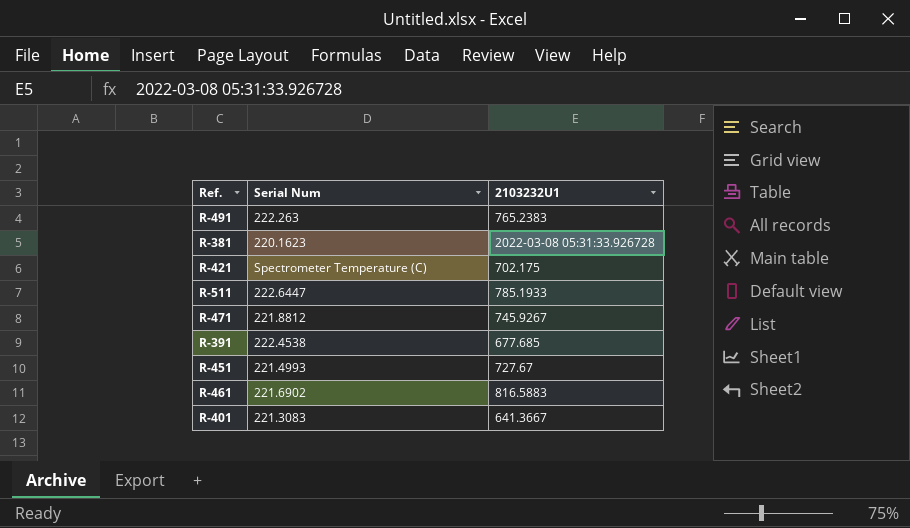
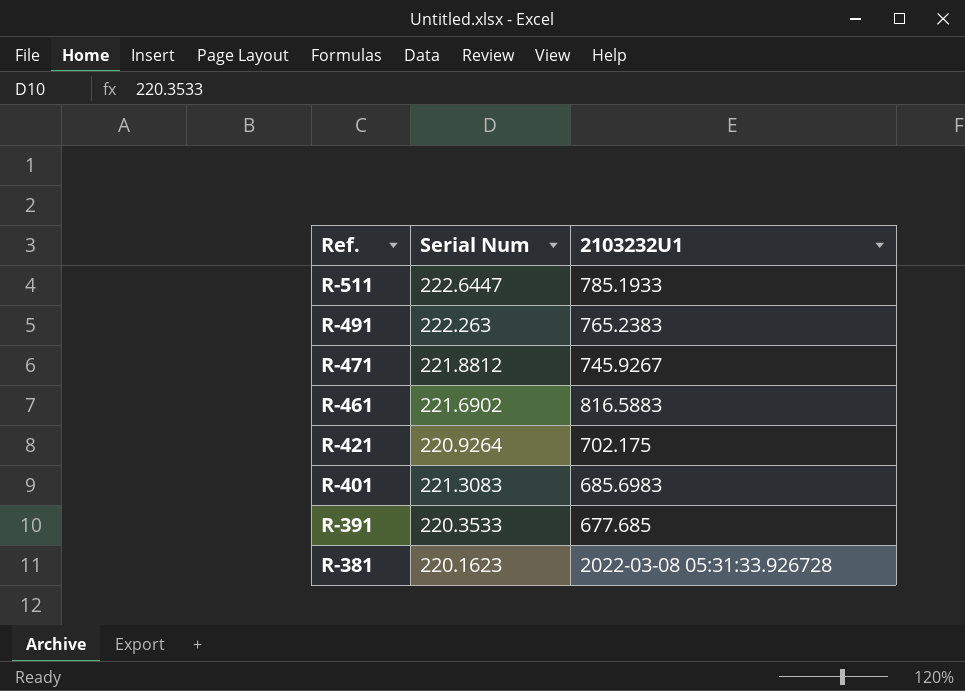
row order: none -> Ref. descending
row R-451: 221.4993 | 727.67 -> none
R-421 | Serial Num: Spectrometer Temperature (C) -> 220.9264
R-401 | 2103232U1: 641.3667 -> 685.6983
R-391 | Serial Num: 222.4538 -> 220.3533

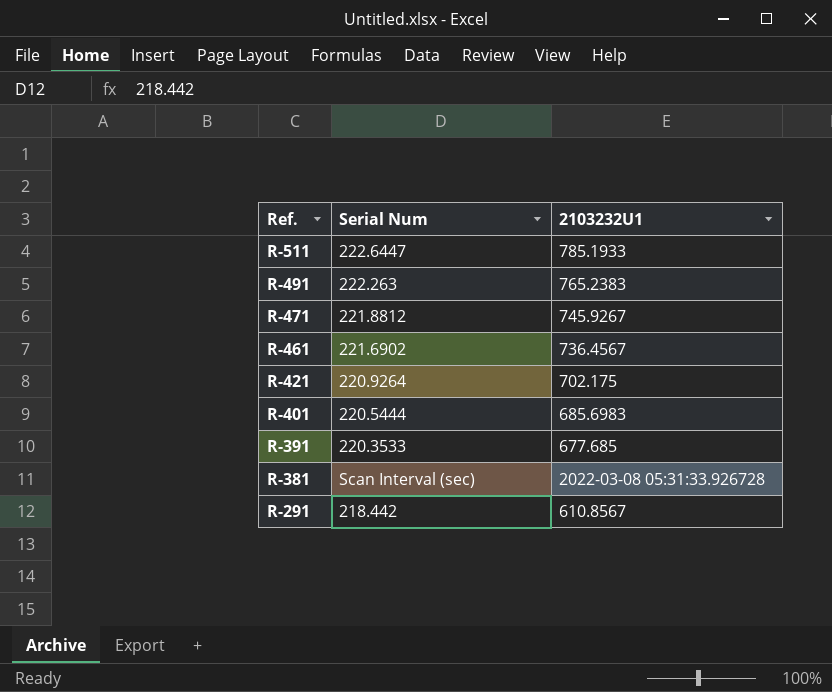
R-461 | 2103232U1: 816.5883 -> 736.4567
R-401 | Serial Num: 221.3083 -> 220.5444
R-381 | Serial Num: 220.1623 -> Scan Interval (sec)
row R-291: none -> 218.442 | 610.8567

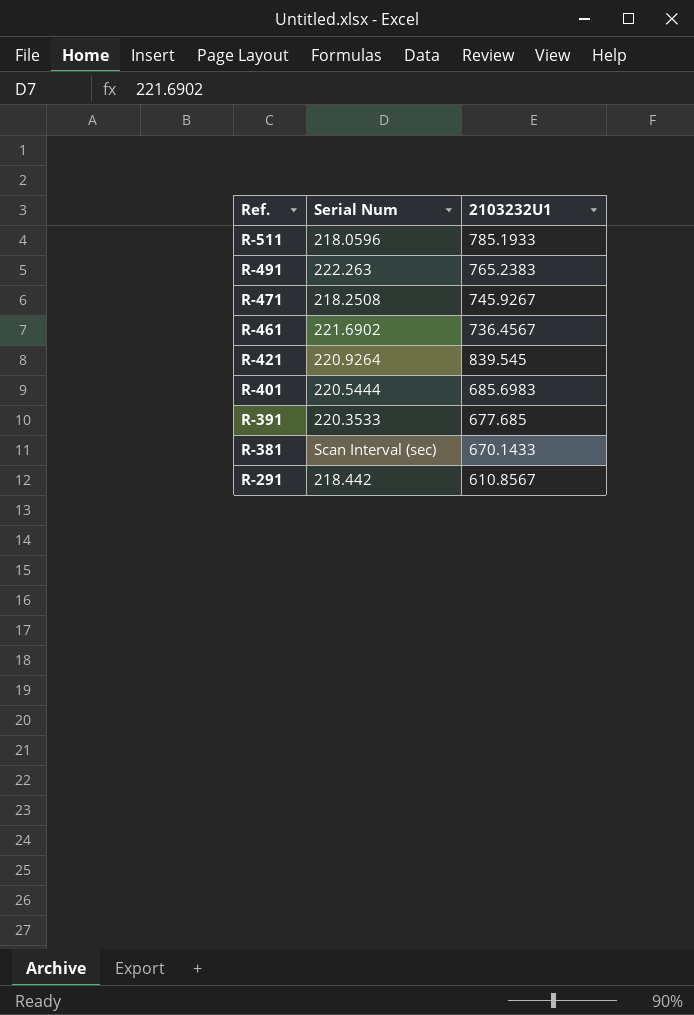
R-511 | Serial Num: 222.6447 -> 218.0596
R-471 | Serial Num: 221.8812 -> 218.2508
R-421 | 2103232U1: 702.175 -> 839.545
R-381 | 2103232U1: 2022-03-08 05:31:33.926728 -> 670.1433

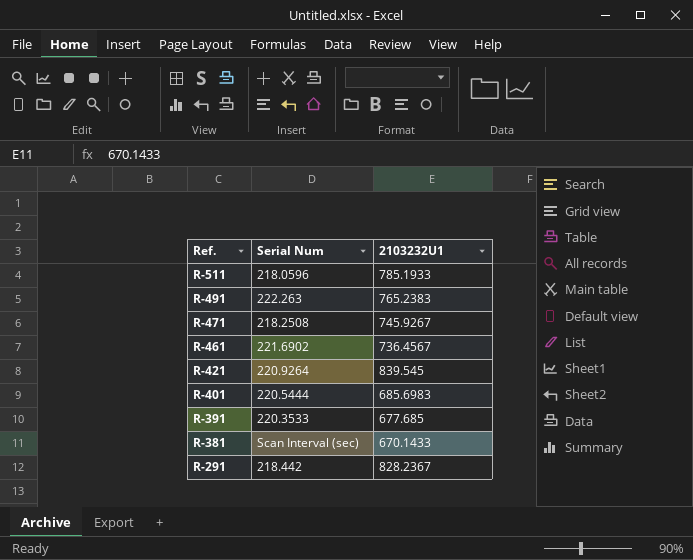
R-291 | 2103232U1: 610.8567 -> 828.2367

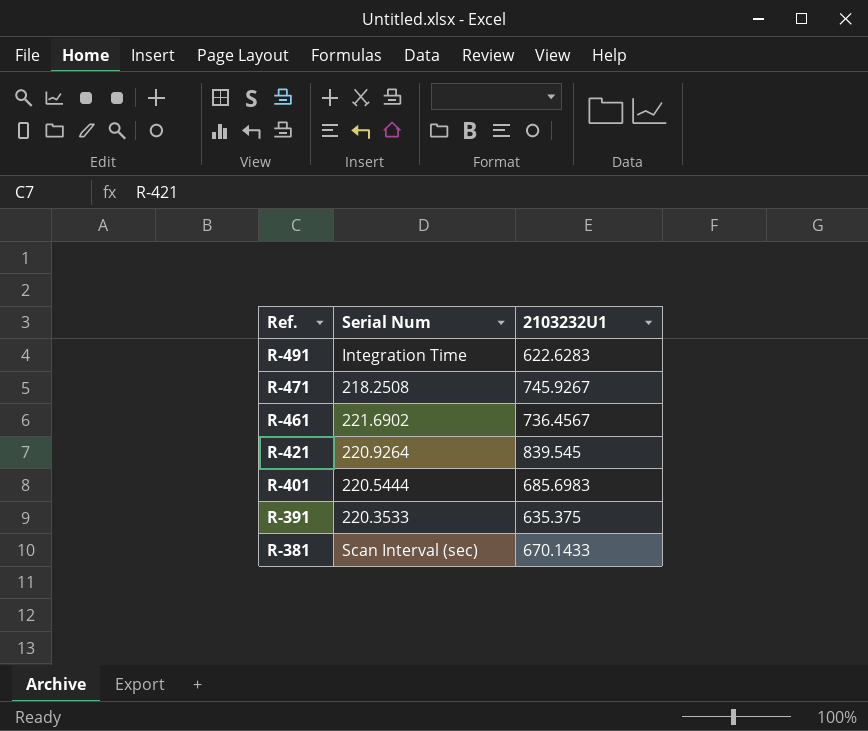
row R-511: 218.0596 | 785.1933 -> none
row R-291: 218.442 | 828.2367 -> none
R-491 | Serial Num: 222.263 -> Integration Time
R-491 | 2103232U1: 765.2383 -> 622.6283
R-391 | 2103232U1: 677.685 -> 635.375

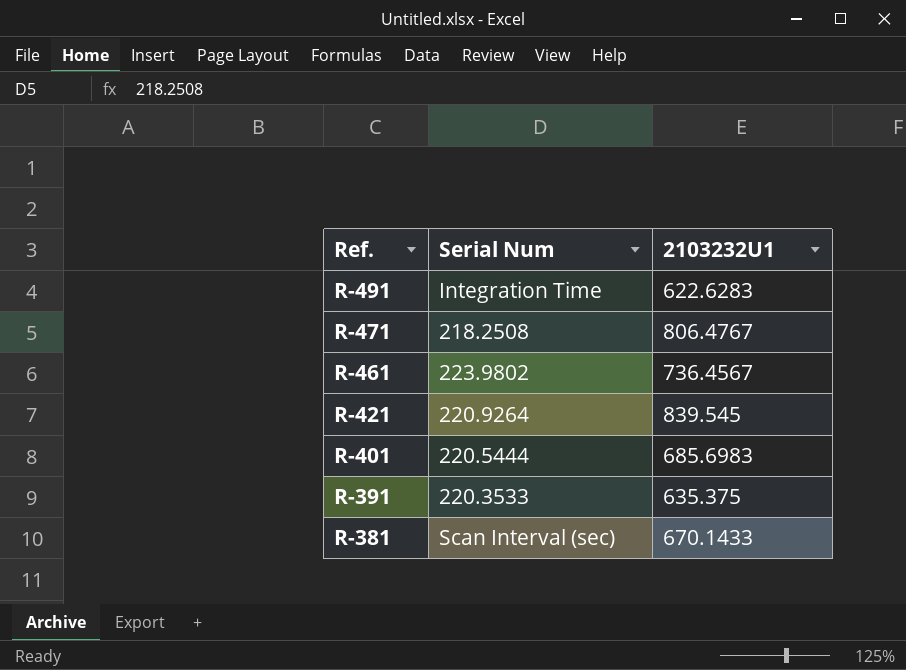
R-471 | 2103232U1: 745.9267 -> 806.4767
R-461 | Serial Num: 221.6902 -> 223.9802

